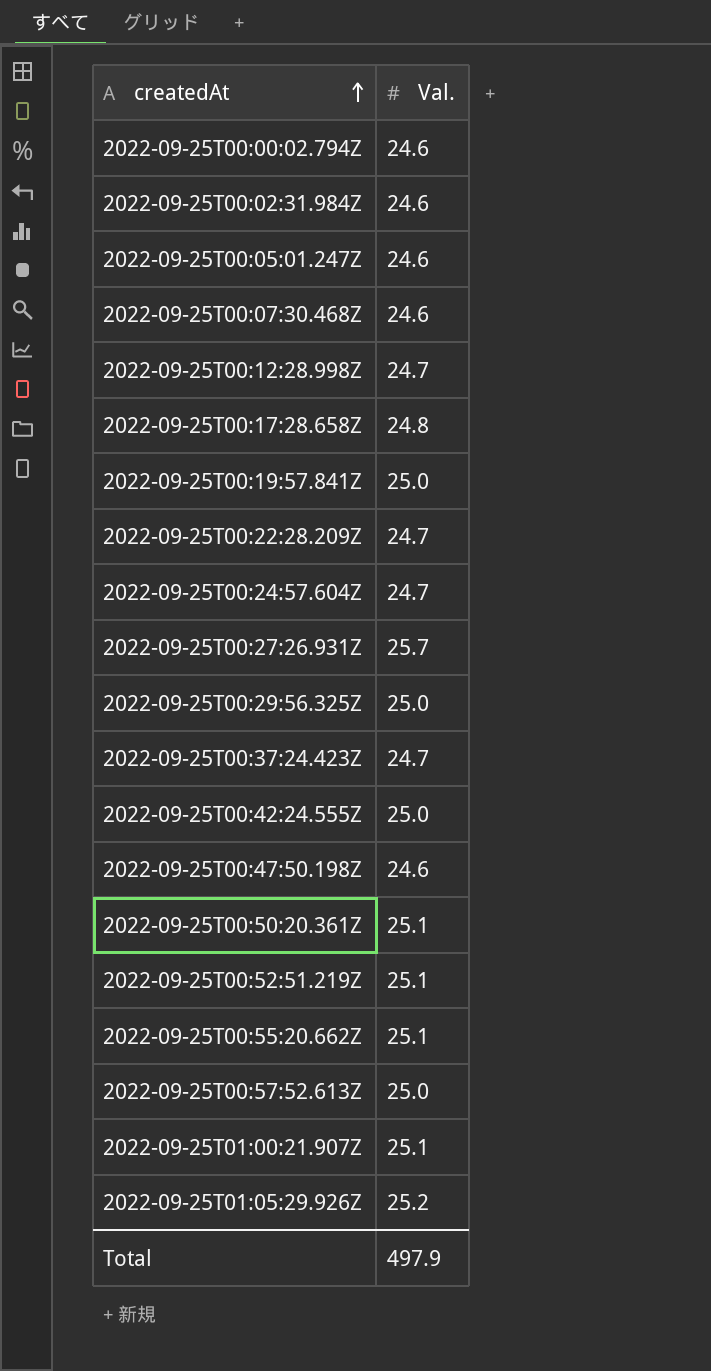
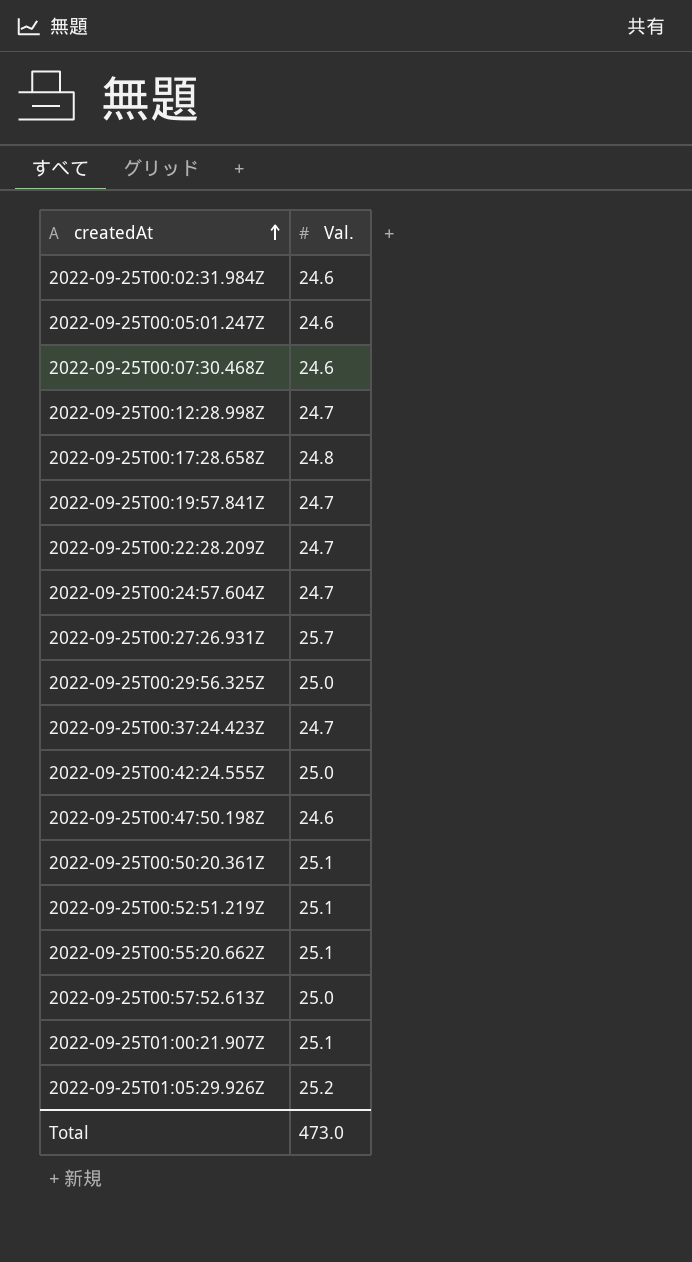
row 2022-09-25T00:00:02.794Z: 24.6 -> none
2022-09-25T00:19:57.841Z | Val.: 25.0 -> 24.7
Total | Val.: 497.9 -> 473.0

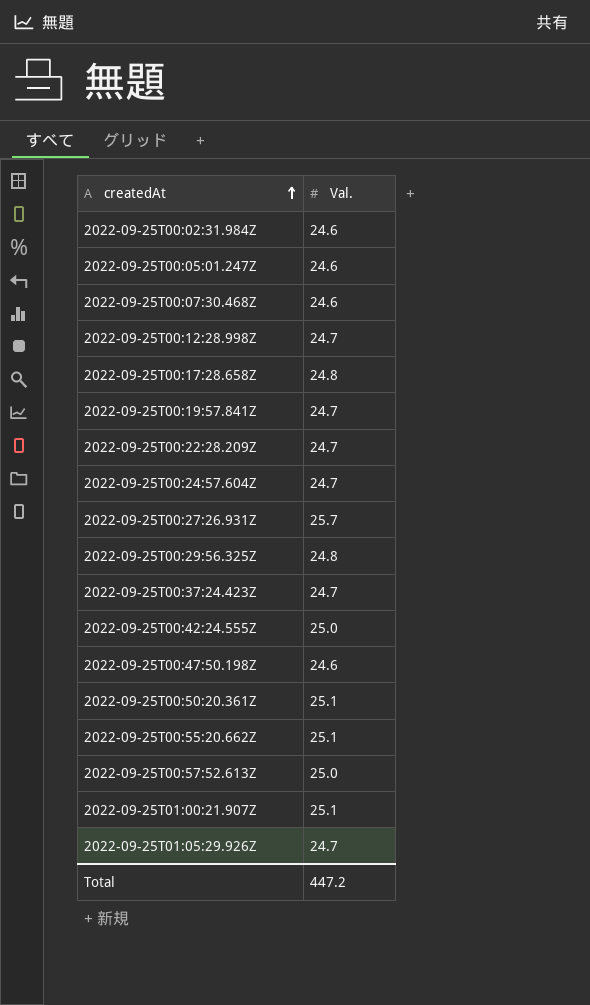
row 2022-09-25T00:52:51.219Z: 25.1 -> none
2022-09-25T00:29:56.325Z | Val.: 25.0 -> 24.8
2022-09-25T01:05:29.926Z | Val.: 25.2 -> 24.7
Total | Val.: 473.0 -> 447.2

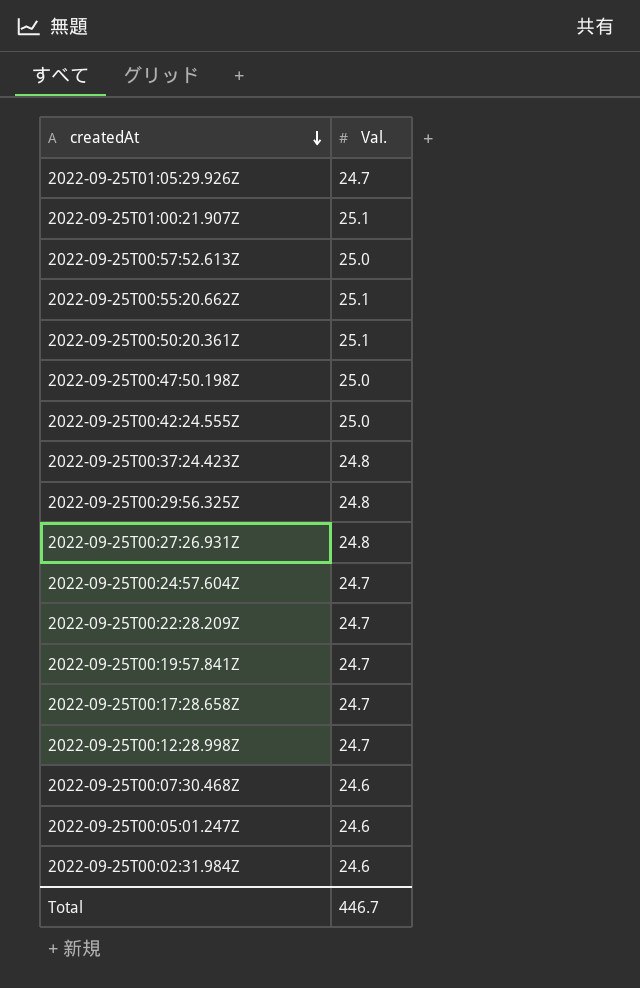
row order: createdAt ascending -> createdAt descending
2022-09-25T00:47:50.198Z | Val.: 24.6 -> 25.0
2022-09-25T00:37:24.423Z | Val.: 24.7 -> 24.8
2022-09-25T00:27:26.931Z | Val.: 25.7 -> 24.8
2022-09-25T00:17:28.658Z | Val.: 24.8 -> 24.7
Total | Val.: 447.2 -> 446.7

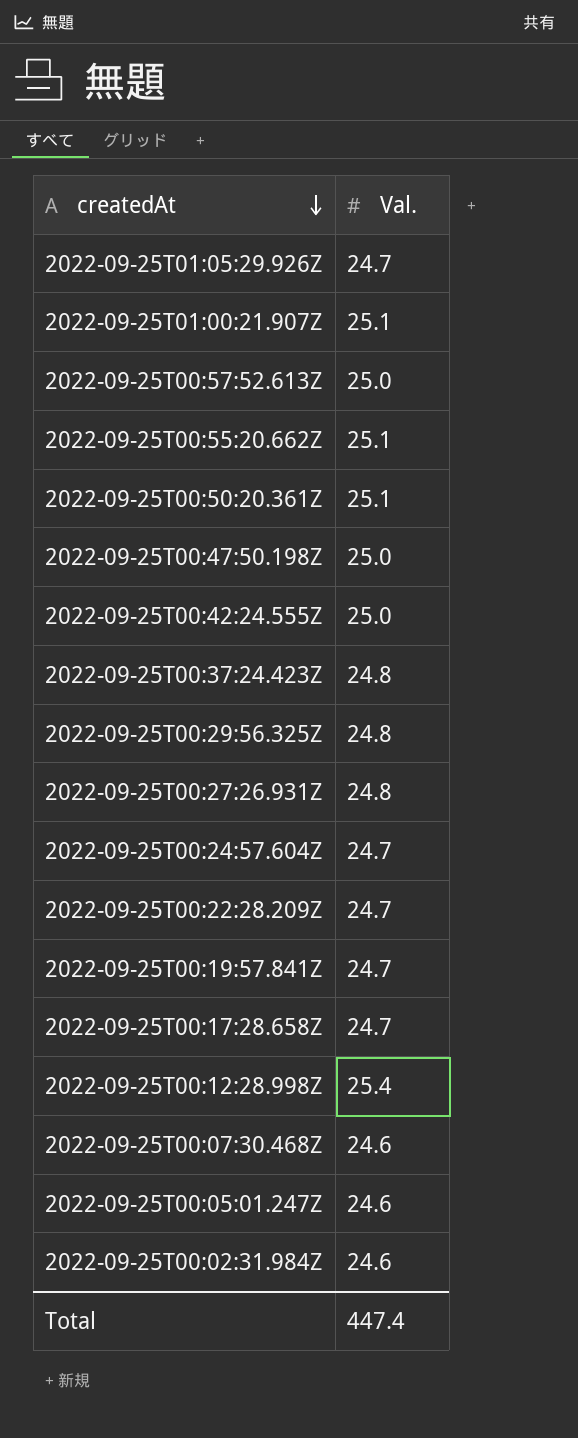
2022-09-25T00:12:28.998Z | Val.: 24.7 -> 25.4
Total | Val.: 446.7 -> 447.4

